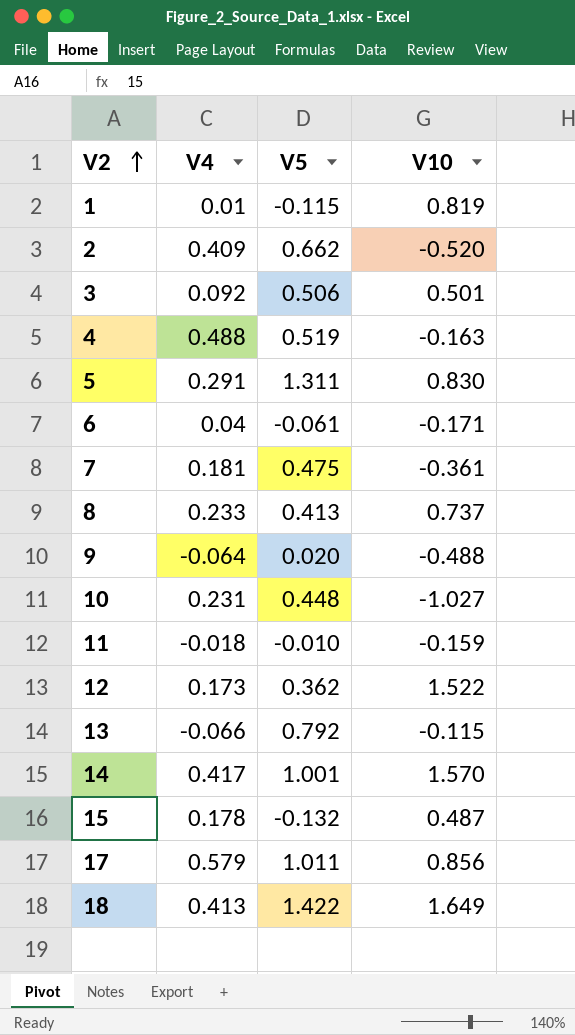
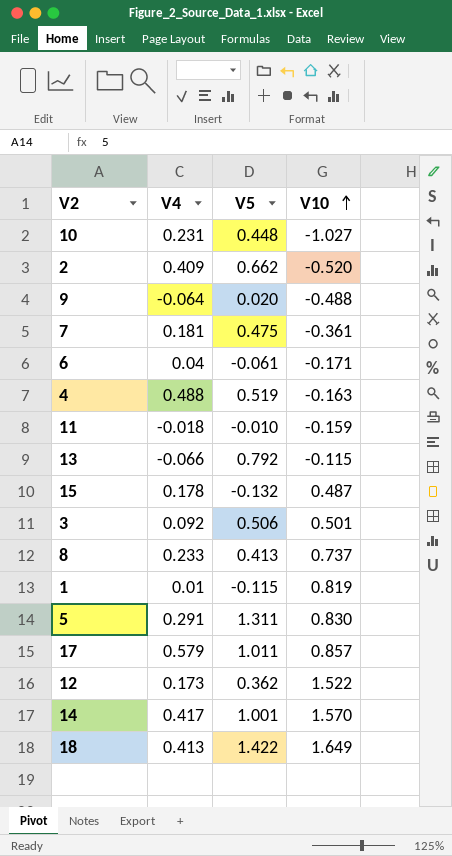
row order: V2 ascending -> V10 ascending
17 | V10: 0.856 -> 0.857

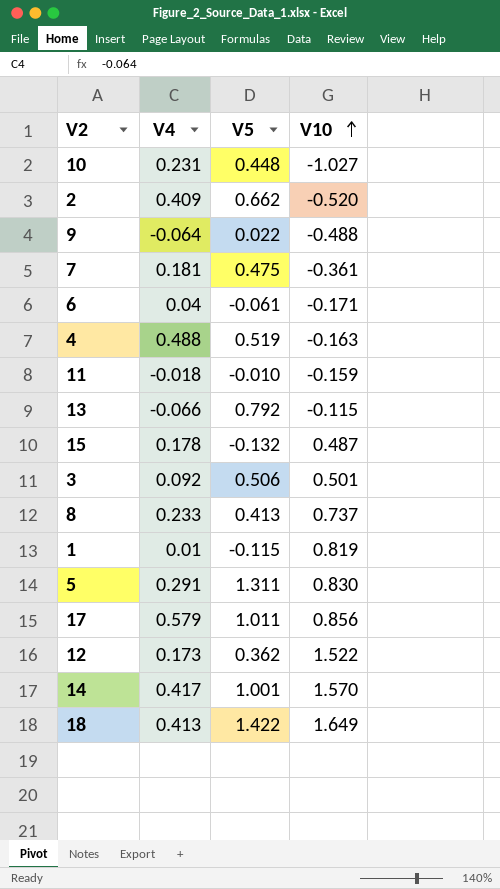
9 | V5: 0.020 -> 0.022
17 | V10: 0.857 -> 0.856

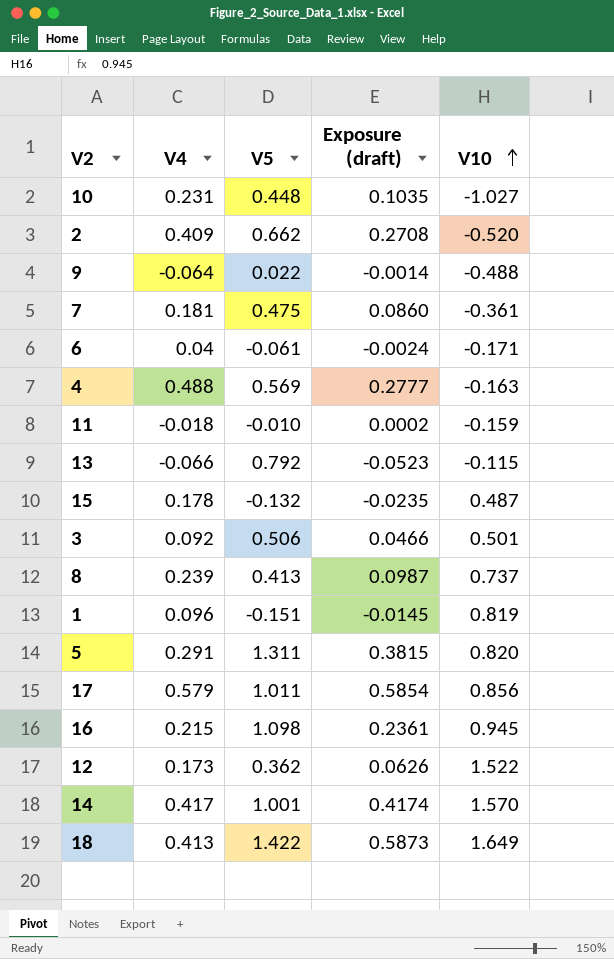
column Exposure (draft) | formula: none -> [V4] * [V5]
4 | V5: 0.519 -> 0.569
8 | V4: 0.233 -> 0.239
1 | V4: 0.01 -> 0.096
1 | V5: -0.115 -> -0.151
5 | V10: 0.830 -> 0.820
row 16: none -> 0.215 | 1.098 | 0.2361 | 0.945

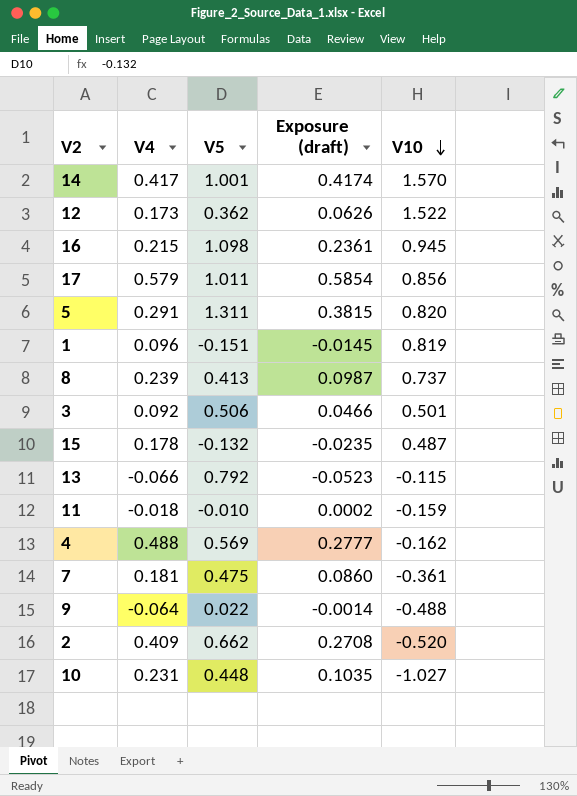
row order: V10 ascending -> V10 descending
row 6: 0.04 | -0.061 | -0.0024 | -0.171 -> none
row 18: 0.413 | 1.422 | 0.5873 | 1.649 -> none
4 | V10: -0.163 -> -0.162

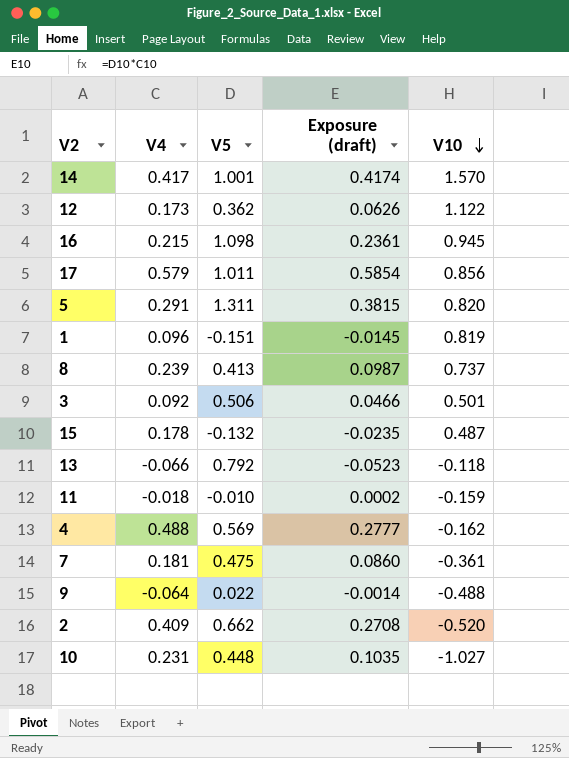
12 | V10: 1.522 -> 1.122
13 | V10: -0.115 -> -0.118

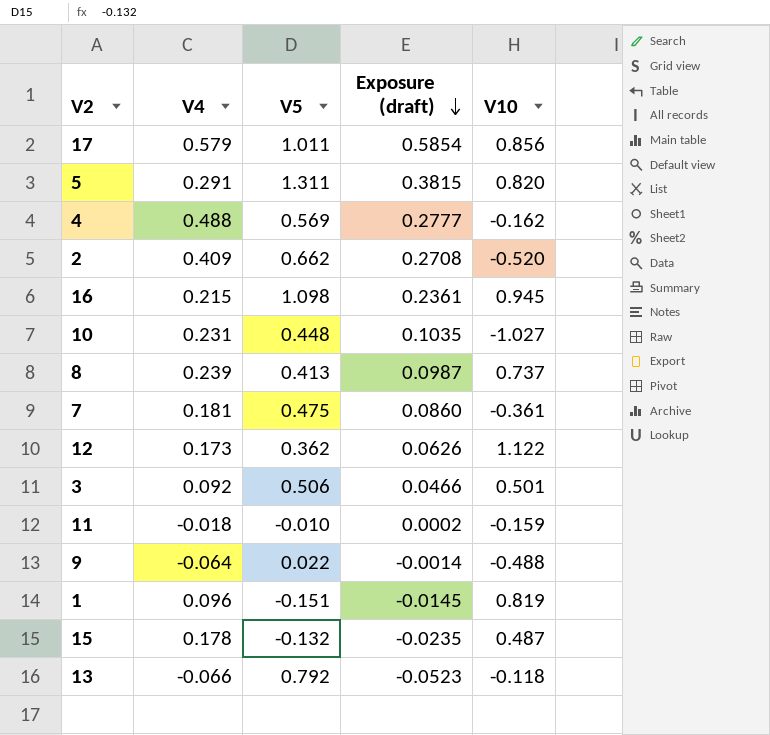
row order: V10 descending -> Exposure (draft) descending
row 14: 0.417 | 1.001 | 0.4174 | 1.570 -> none

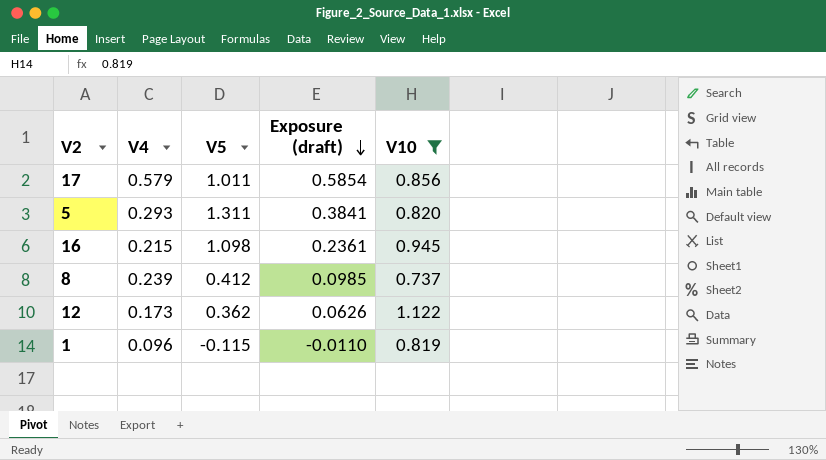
filter: none -> V10 >= 0.737
5 | V4: 0.291 -> 0.293
5 | Exposure (draft): 0.3815 -> 0.3841
8 | V5: 0.413 -> 0.412
8 | Exposure (draft): 0.0987 -> 0.0985
1 | V5: -0.151 -> -0.115
1 | Exposure (draft): -0.0145 -> -0.0110

